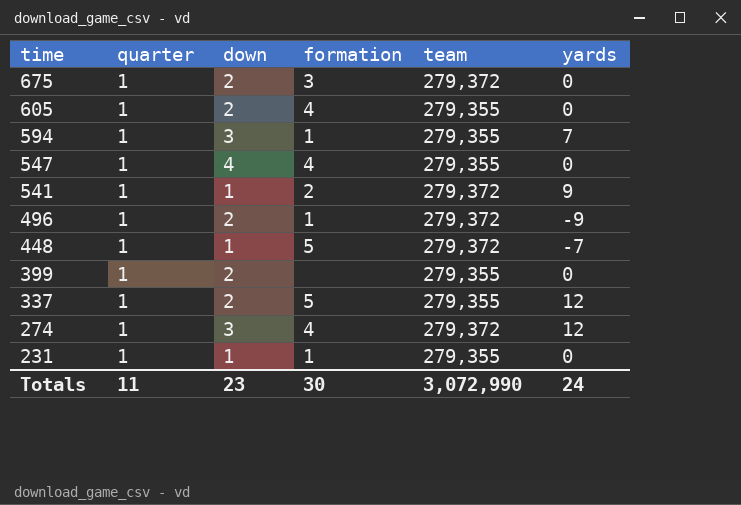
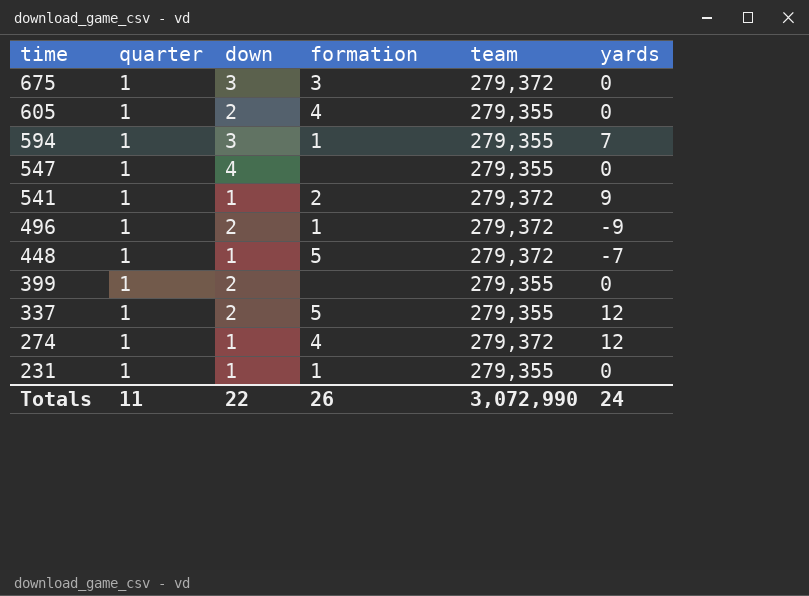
675 | down: 2 -> 3
547 | formation: 4 -> none
274 | down: 3 -> 1
Totals | down: 23 -> 22
Totals | formation: 30 -> 26

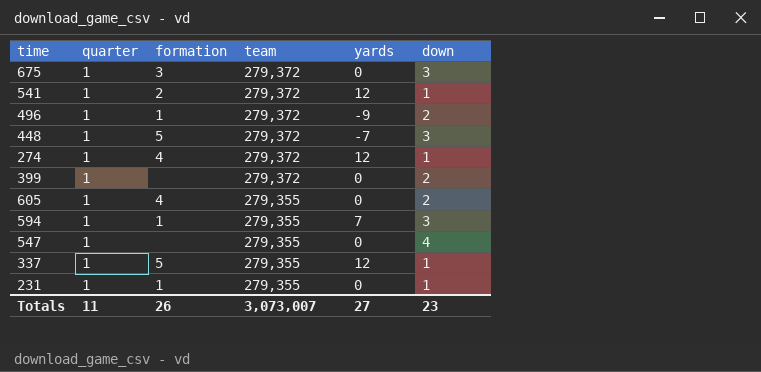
row order: time descending -> team descending
column down | position: 3 -> 6
541 | yards: 9 -> 12
448 | down: 1 -> 3
399 | team: 279,355 -> 279,372
337 | down: 2 -> 1
Totals | team: 3,072,990 -> 3,073,007
Totals | yards: 24 -> 27
Totals | down: 22 -> 23

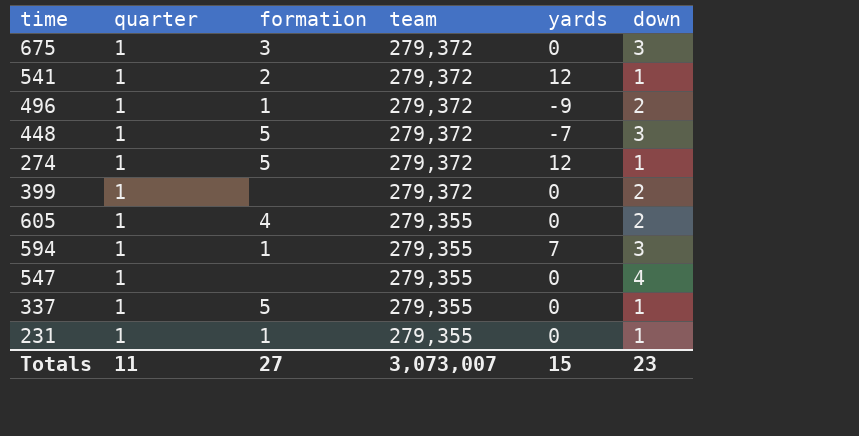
274 | formation: 4 -> 5
337 | yards: 12 -> 0
Totals | formation: 26 -> 27
Totals | yards: 27 -> 15

